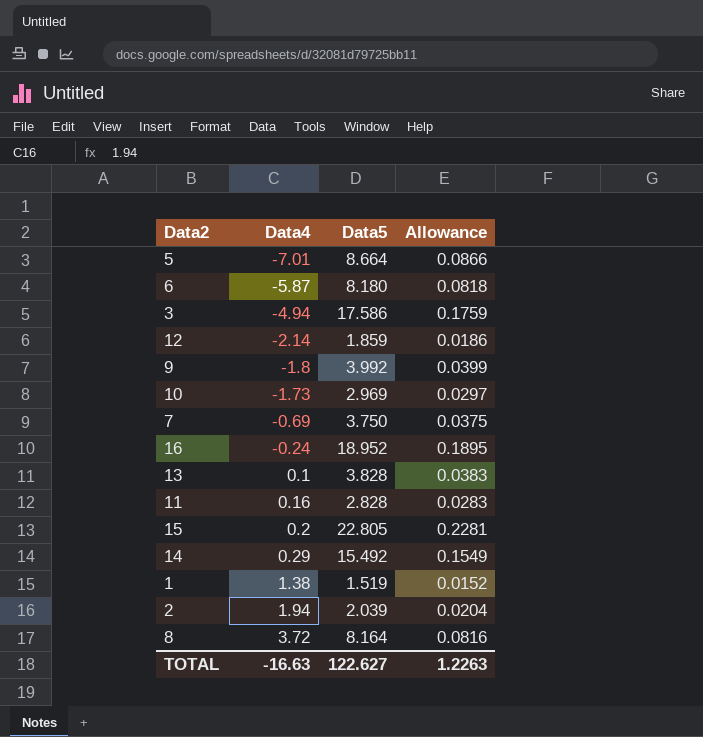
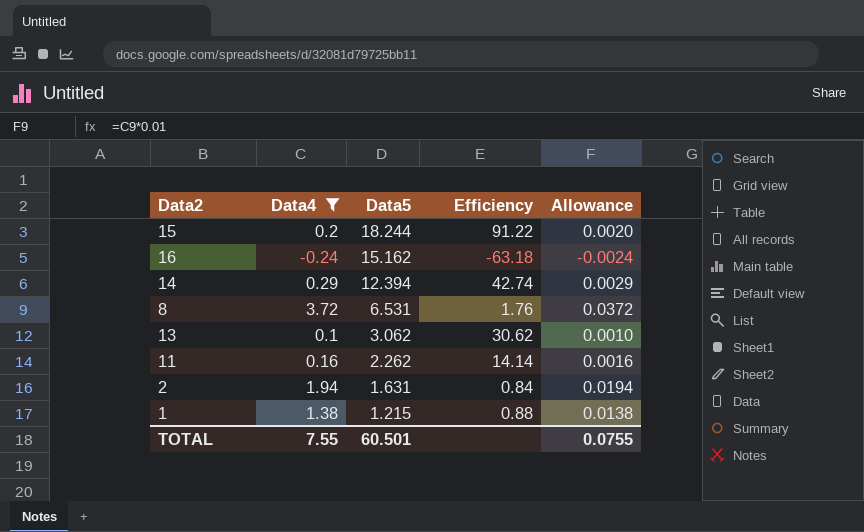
filter: none -> Data4 >= -0.24
row order: Data4 ascending -> Data5 descending
column Efficiency | formula: none -> [Data5] / [Data4]
column Allowance | formula: [Data5] * 0.01 -> [Data4] * 0.01
15 | Data5: 22.805 -> 18.244
16 | Data5: 18.952 -> 15.162
14 | Data5: 15.492 -> 12.394
8 | Data5: 8.164 -> 6.531
13 | Data5: 3.828 -> 3.062
11 | Data5: 2.828 -> 2.262
2 | Data5: 2.039 -> 1.631
1 | Data5: 1.519 -> 1.215
TOTAL | Data4: -16.63 -> 7.55
TOTAL | Data5: 122.627 -> 60.501
TOTAL | Allowance: 1.2263 -> 0.0755

